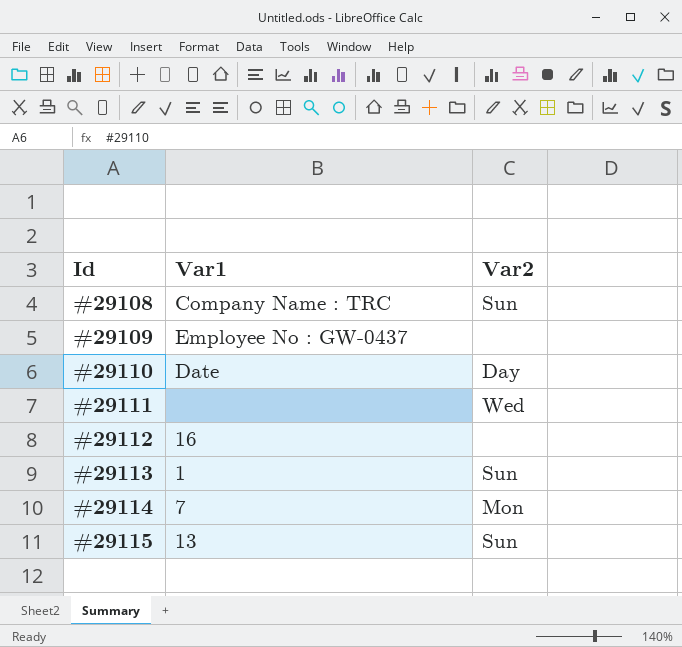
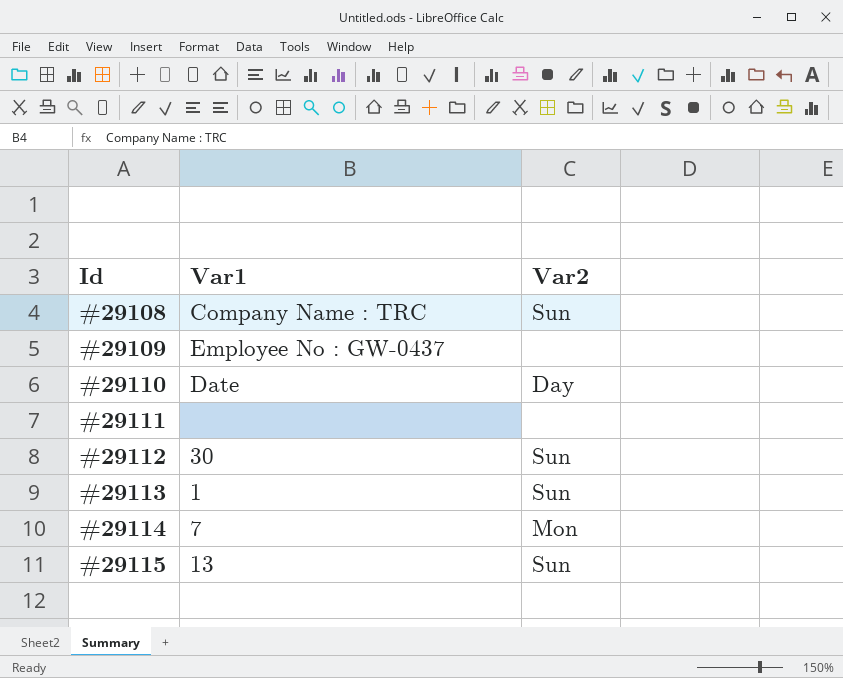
#29111 | Var2: Wed -> none
#29112 | Var1: 16 -> 30
#29112 | Var2: none -> Sun

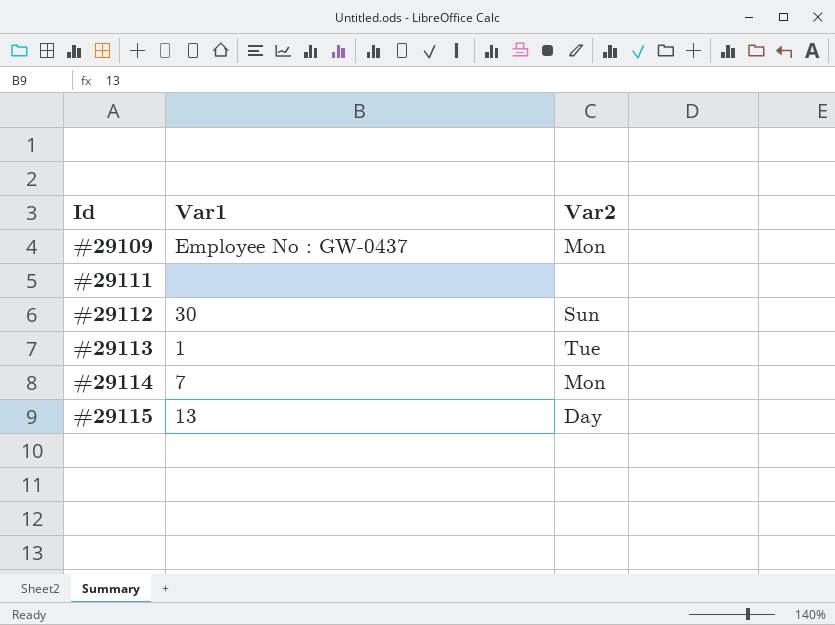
row #29108: Company Name : TRC | Sun -> none
row #29110: Date | Day -> none
#29109 | Var2: none -> Mon
#29113 | Var2: Sun -> Tue
#29115 | Var2: Sun -> Day

